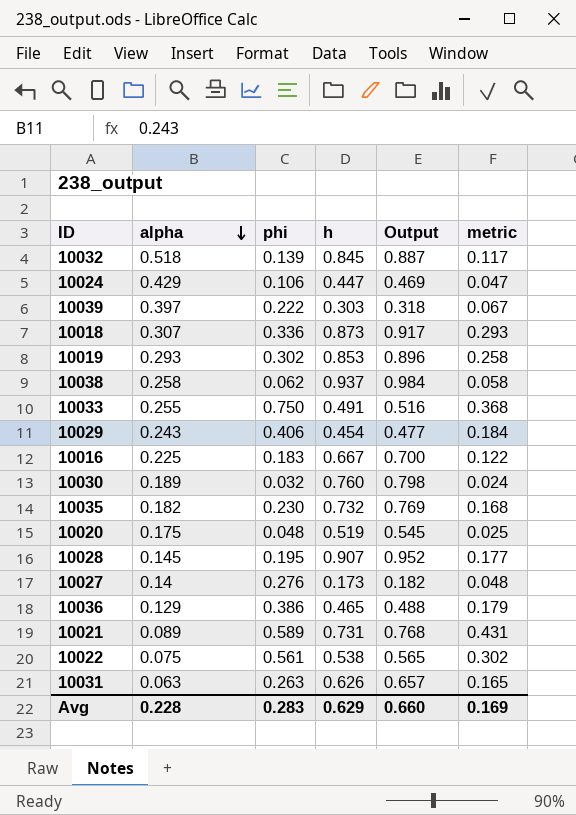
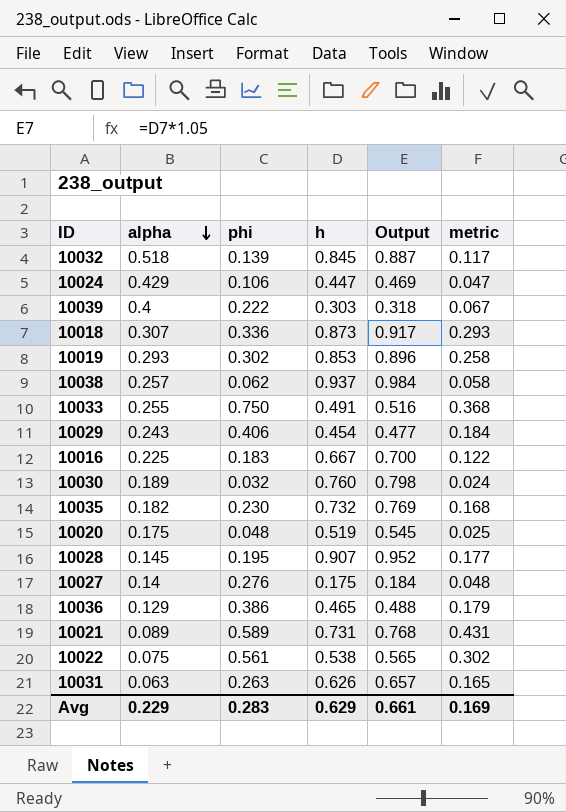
10039 | alpha: 0.397 -> 0.4
10038 | alpha: 0.258 -> 0.257
10027 | h: 0.173 -> 0.175
10027 | Output: 0.182 -> 0.184
Avg | alpha: 0.228 -> 0.229
Avg | Output: 0.660 -> 0.661

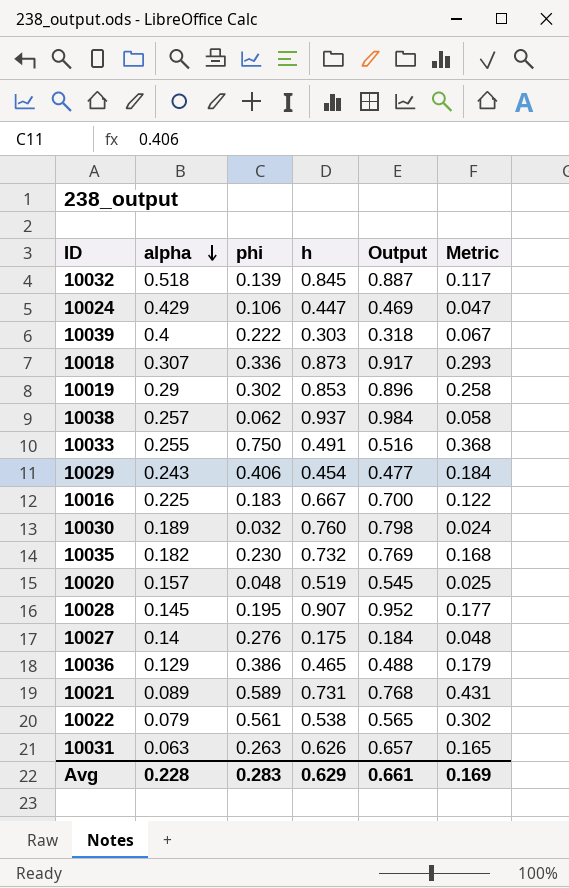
column name: metric -> Metric
10019 | alpha: 0.293 -> 0.29
10020 | alpha: 0.175 -> 0.157
10022 | alpha: 0.075 -> 0.079
Avg | alpha: 0.229 -> 0.228

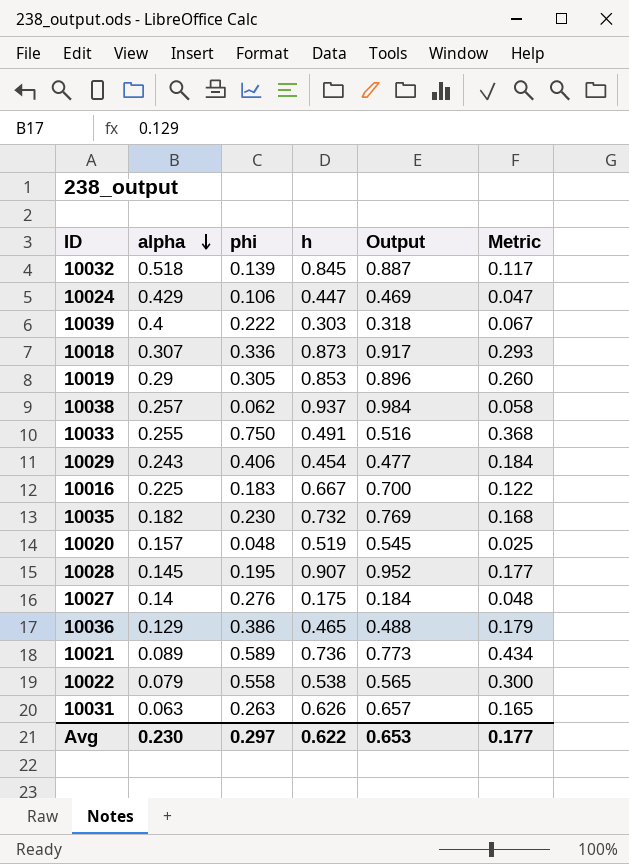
row 10030: 0.189 | 0.032 | 0.760 | 0.798 | 0.024 -> none
10019 | phi: 0.302 -> 0.305
10019 | Metric: 0.258 -> 0.260
10021 | h: 0.731 -> 0.736
10021 | Output: 0.768 -> 0.773
10021 | Metric: 0.431 -> 0.434
10022 | phi: 0.561 -> 0.558
10022 | Metric: 0.302 -> 0.300
Avg | alpha: 0.228 -> 0.230
Avg | phi: 0.283 -> 0.297
Avg | h: 0.629 -> 0.622
Avg | Output: 0.661 -> 0.653
Avg | Metric: 0.169 -> 0.177

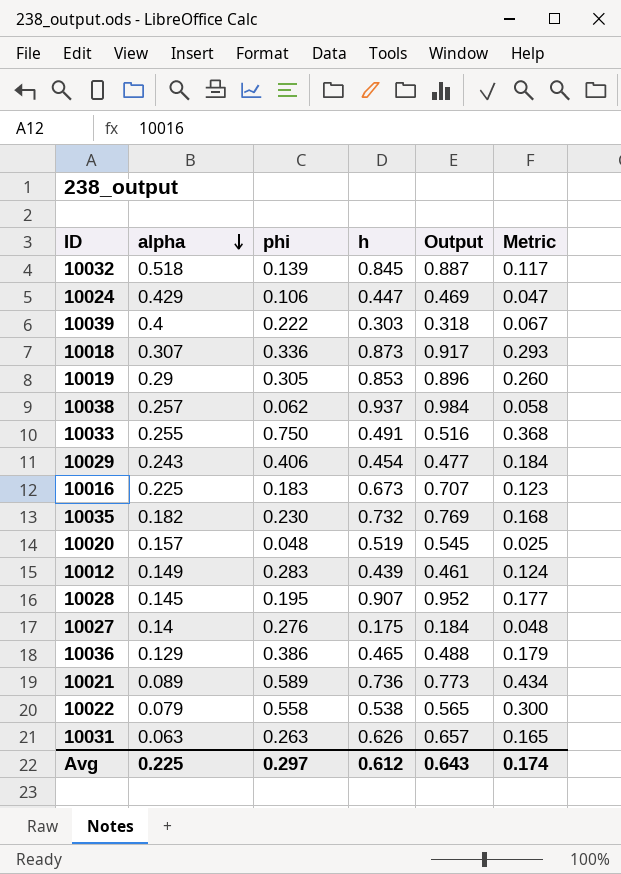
10016 | h: 0.667 -> 0.673
10016 | Output: 0.700 -> 0.707
10016 | Metric: 0.122 -> 0.123
row 10012: none -> 0.149 | 0.283 | 0.439 | 0.461 | 0.124
Avg | alpha: 0.230 -> 0.225
Avg | h: 0.622 -> 0.612
Avg | Output: 0.653 -> 0.643
Avg | Metric: 0.177 -> 0.174

